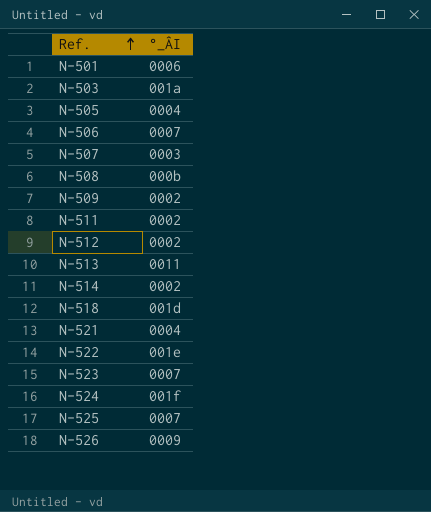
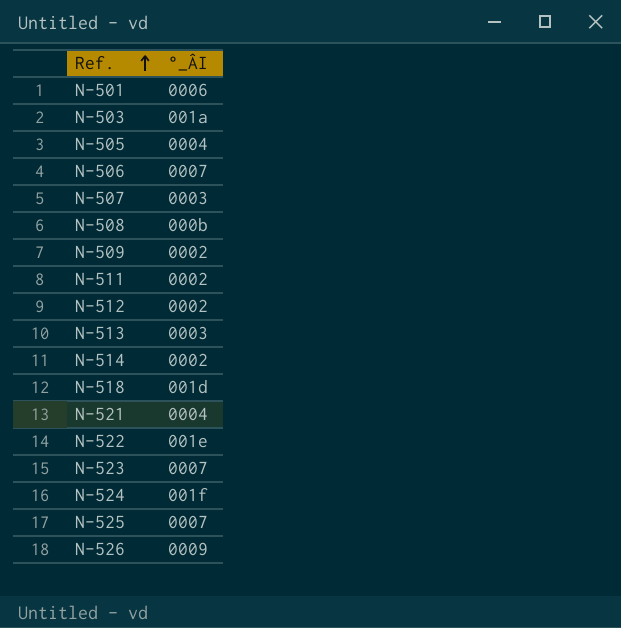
N-513 | °_ÂI: 0011 -> 0003

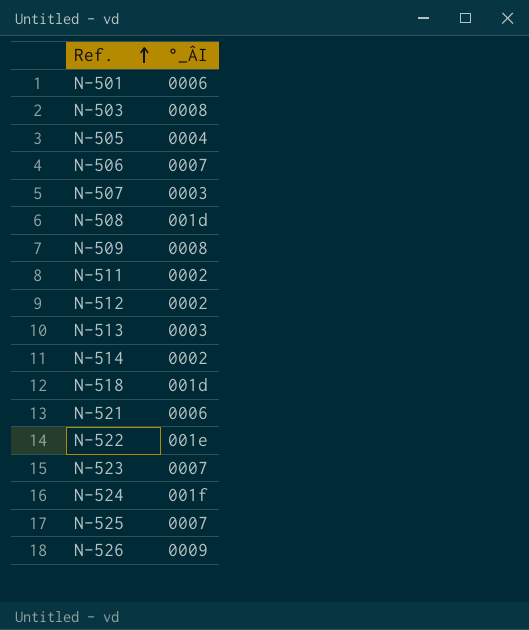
N-503 | °_ÂI: 001a -> 0008
N-508 | °_ÂI: 000b -> 001d
N-509 | °_ÂI: 0002 -> 0008
N-521 | °_ÂI: 0004 -> 0006

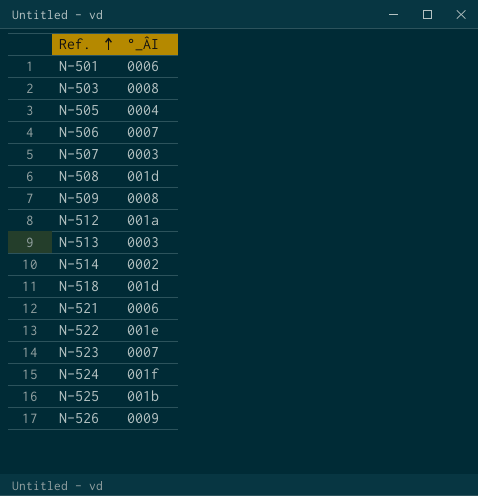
row N-511: 0002 -> none
N-512 | °_ÂI: 0002 -> 001a
N-525 | °_ÂI: 0007 -> 001b

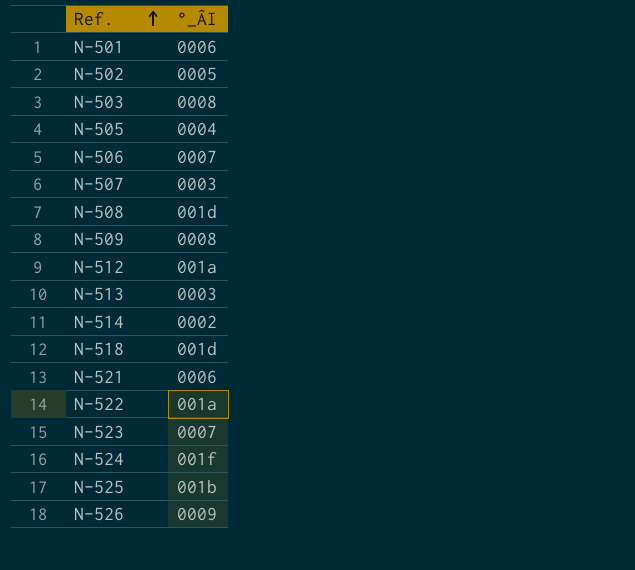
row N-502: none -> 0005
N-522 | °_ÂI: 001e -> 001a

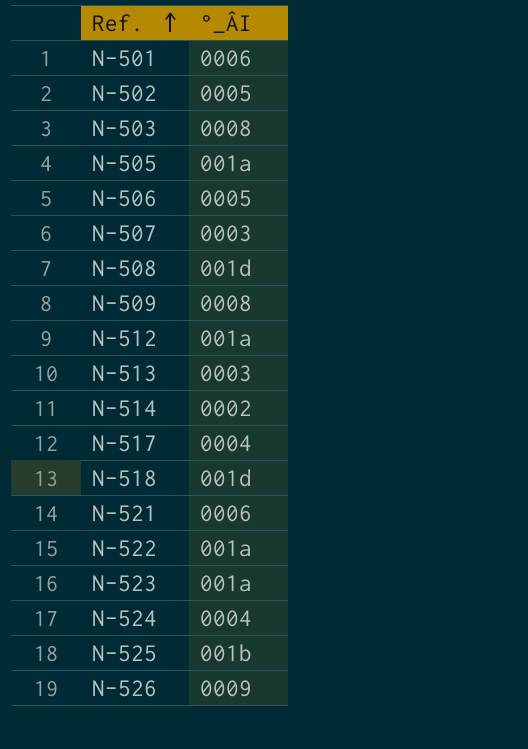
N-505 | °_ÂI: 0004 -> 001a
N-506 | °_ÂI: 0007 -> 0005
row N-517: none -> 0004
N-523 | °_ÂI: 0007 -> 001a
N-524 | °_ÂI: 001f -> 0004

